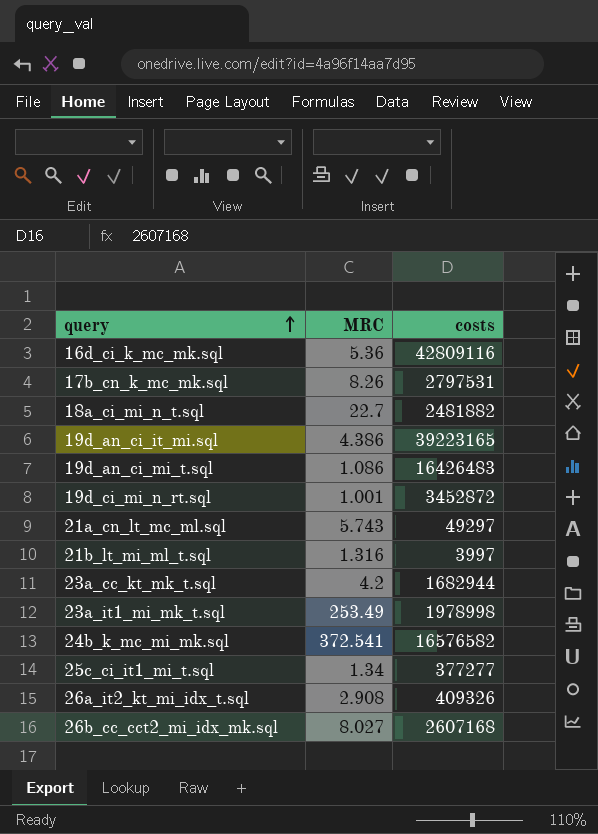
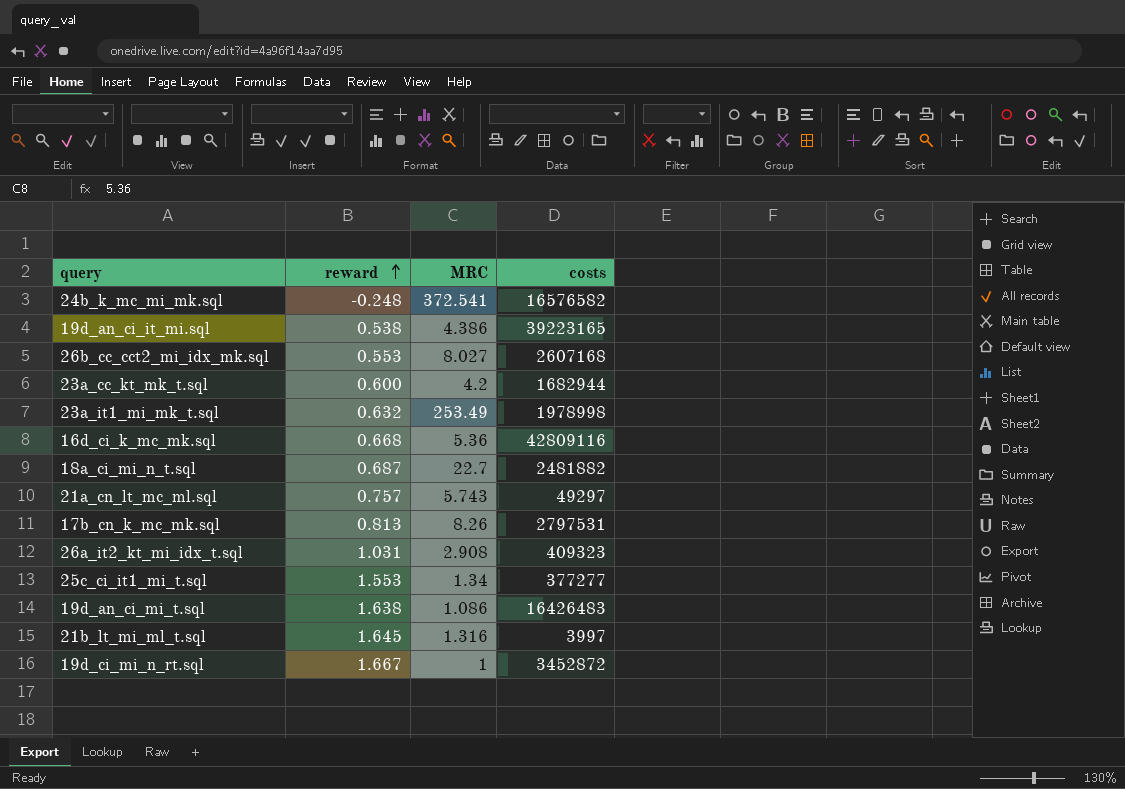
row order: query ascending -> reward ascending
column reward | position: none -> 2
26a_it2_kt_mi_idx_t.sql | costs: 409326 -> 409323
19d_ci_mi_n_rt.sql | MRC: 1.001 -> 1

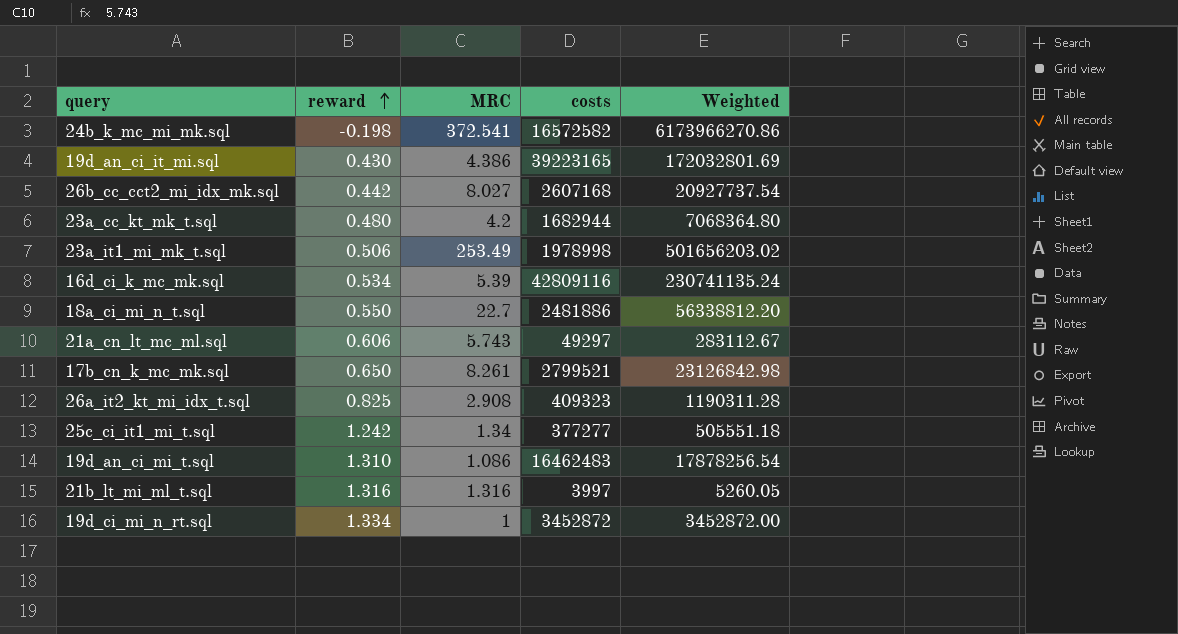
column Weighted | formula: none -> [MRC] * [costs]
24b_k_mc_mi_mk.sql | reward: -0.248 -> -0.198
24b_k_mc_mi_mk.sql | costs: 16576582 -> 16572582
19d_an_ci_it_mi.sql | reward: 0.538 -> 0.430
26b_cc_cct2_mi_idx_mk.sql | reward: 0.553 -> 0.442
23a_cc_kt_mk_t.sql | reward: 0.600 -> 0.480
23a_it1_mi_mk_t.sql | reward: 0.632 -> 0.506
16d_ci_k_mc_mk.sql | reward: 0.668 -> 0.534
16d_ci_k_mc_mk.sql | MRC: 5.36 -> 5.39
18a_ci_mi_n_t.sql | reward: 0.687 -> 0.550
18a_ci_mi_n_t.sql | costs: 2481882 -> 2481886
21a_cn_lt_mc_ml.sql | reward: 0.757 -> 0.606
17b_cn_k_mc_mk.sql | reward: 0.813 -> 0.650
17b_cn_k_mc_mk.sql | MRC: 8.26 -> 8.261
17b_cn_k_mc_mk.sql | costs: 2797531 -> 2799521
26a_it2_kt_mi_idx_t.sql | reward: 1.031 -> 0.825
25c_ci_it1_mi_t.sql | reward: 1.553 -> 1.242
19d_an_ci_mi_t.sql | reward: 1.638 -> 1.310
19d_an_ci_mi_t.sql | costs: 16426483 -> 16462483
21b_lt_mi_ml_t.sql | reward: 1.645 -> 1.316
19d_ci_mi_n_rt.sql | reward: 1.667 -> 1.334

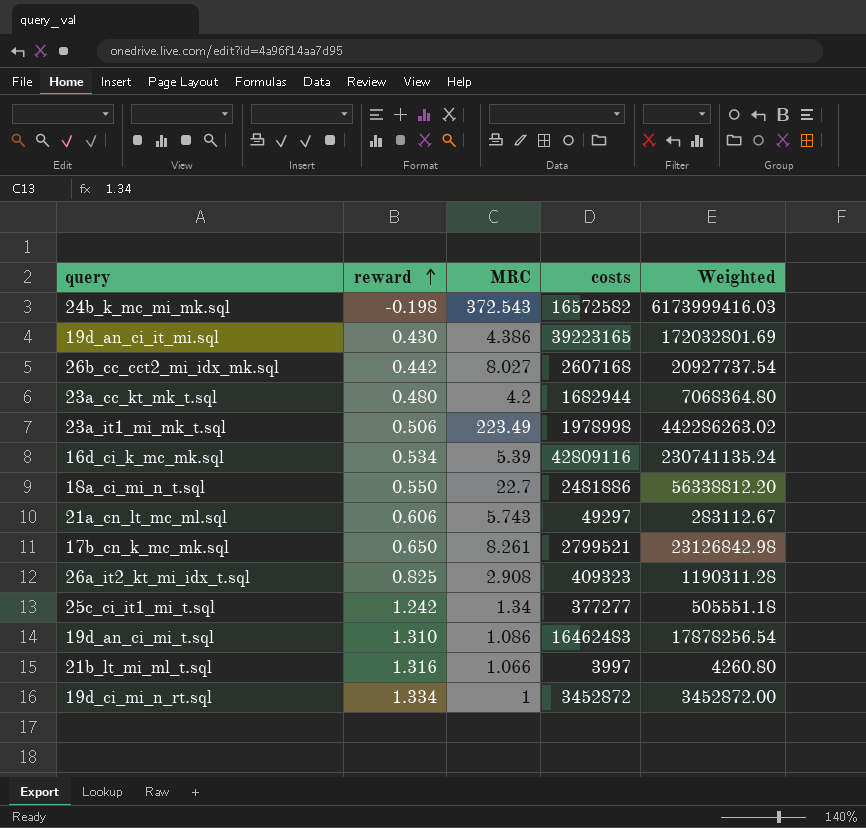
24b_k_mc_mi_mk.sql | MRC: 372.541 -> 372.543
24b_k_mc_mi_mk.sql | Weighted: 6173966270.86 -> 6173999416.03
23a_it1_mi_mk_t.sql | MRC: 253.49 -> 223.49
23a_it1_mi_mk_t.sql | Weighted: 501656203.02 -> 442286263.02
21b_lt_mi_ml_t.sql | MRC: 1.316 -> 1.066
21b_lt_mi_ml_t.sql | Weighted: 5260.05 -> 4260.80

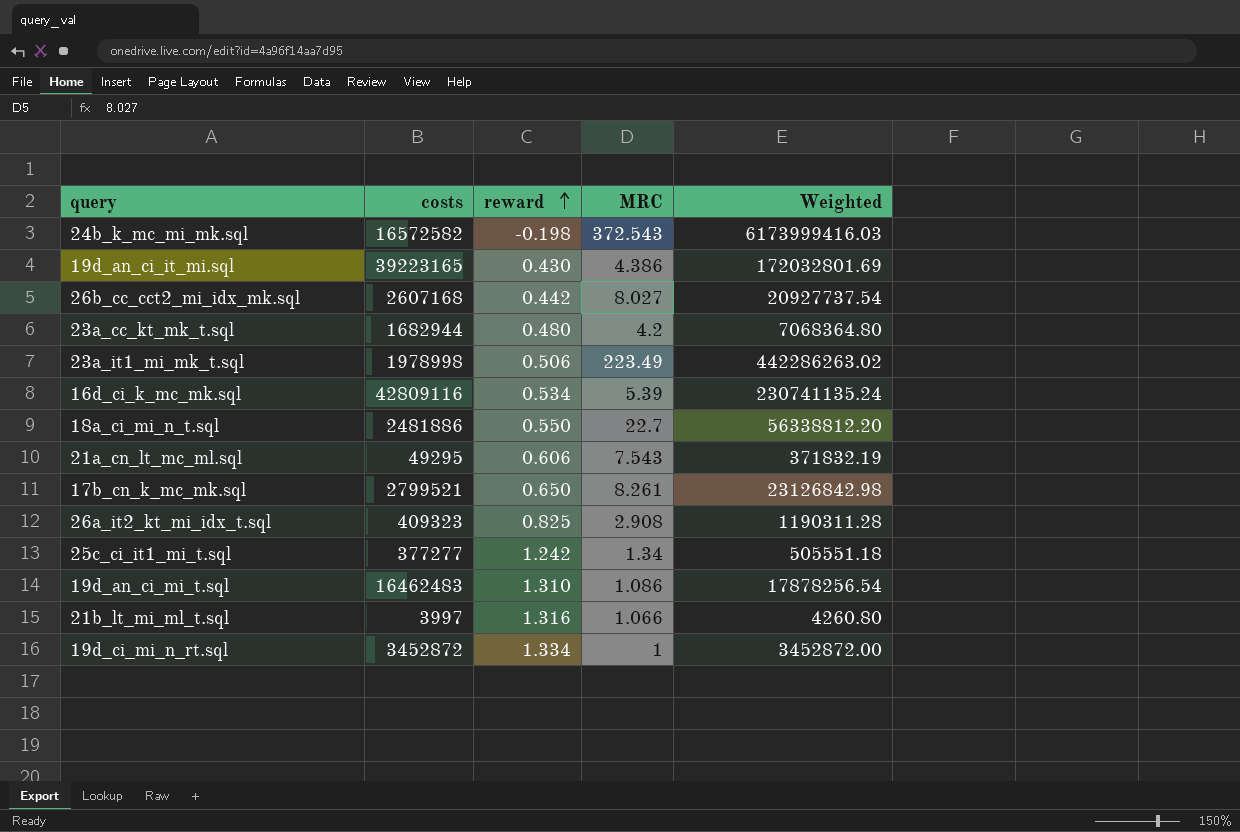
column costs | position: 4 -> 2
21a_cn_lt_mc_ml.sql | costs: 49297 -> 49295
21a_cn_lt_mc_ml.sql | MRC: 5.743 -> 7.543
21a_cn_lt_mc_ml.sql | Weighted: 283112.67 -> 371832.19

